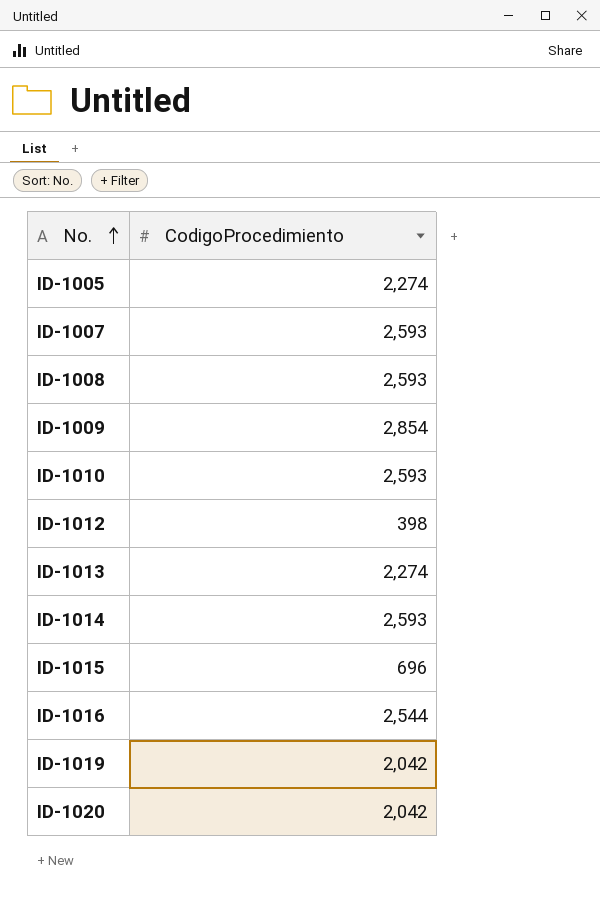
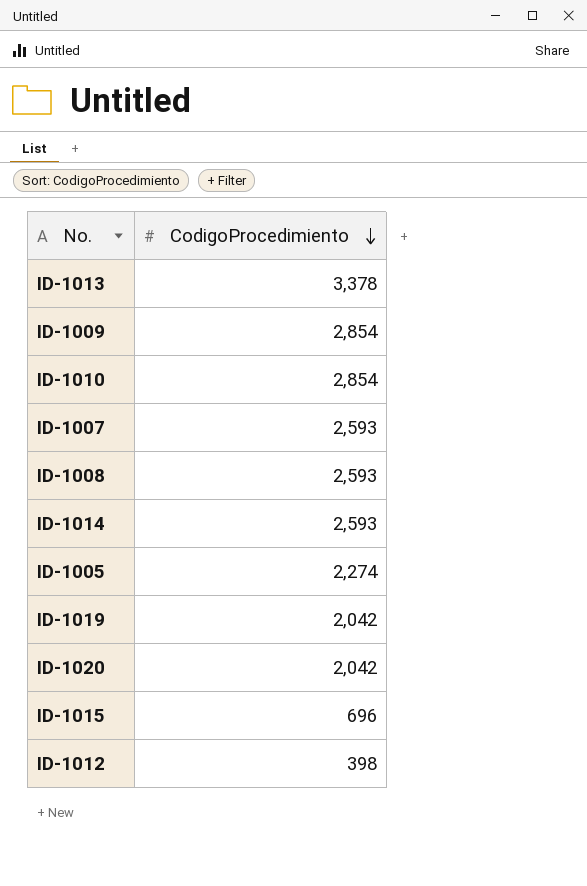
row order: No. ascending -> CodigoProcedimiento descending
row ID-1016: 2,544 -> none
ID-1013 | CodigoProcedimiento: 2,274 -> 3,378
ID-1010 | CodigoProcedimiento: 2,593 -> 2,854

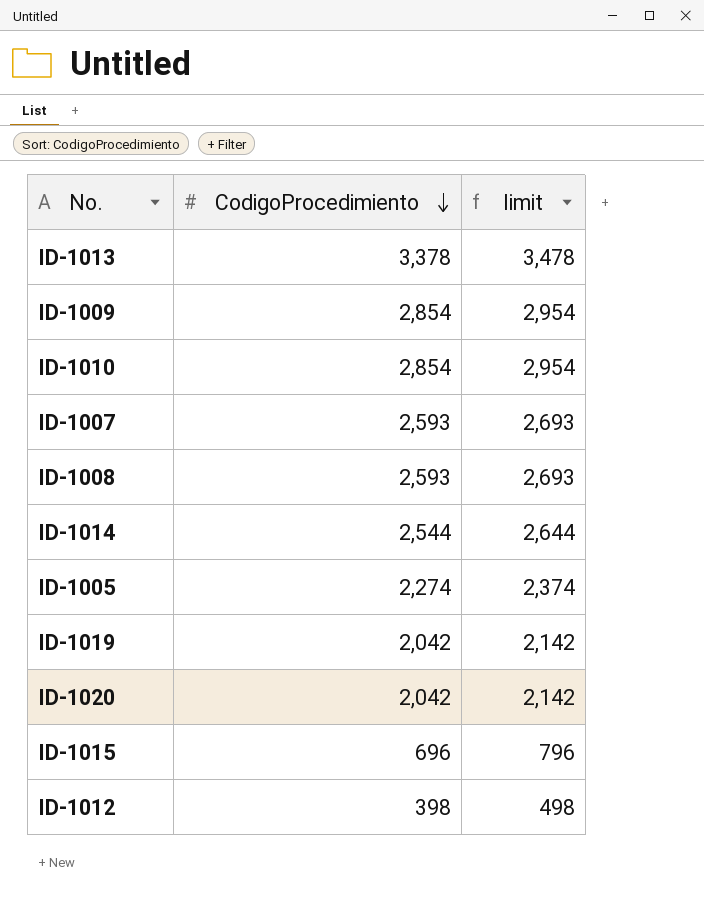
column limit | formula: none -> [CodigoProcedimiento] + 100
ID-1014 | CodigoProcedimiento: 2,593 -> 2,544

